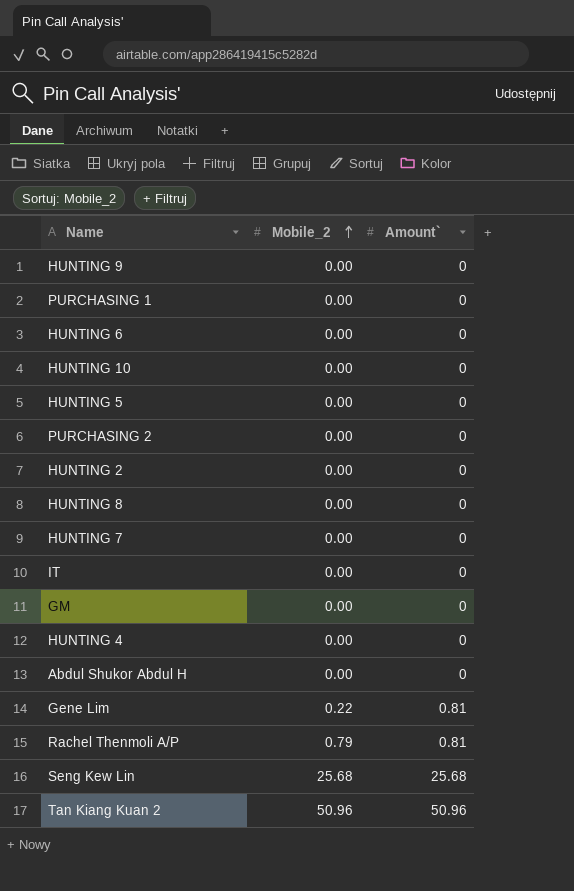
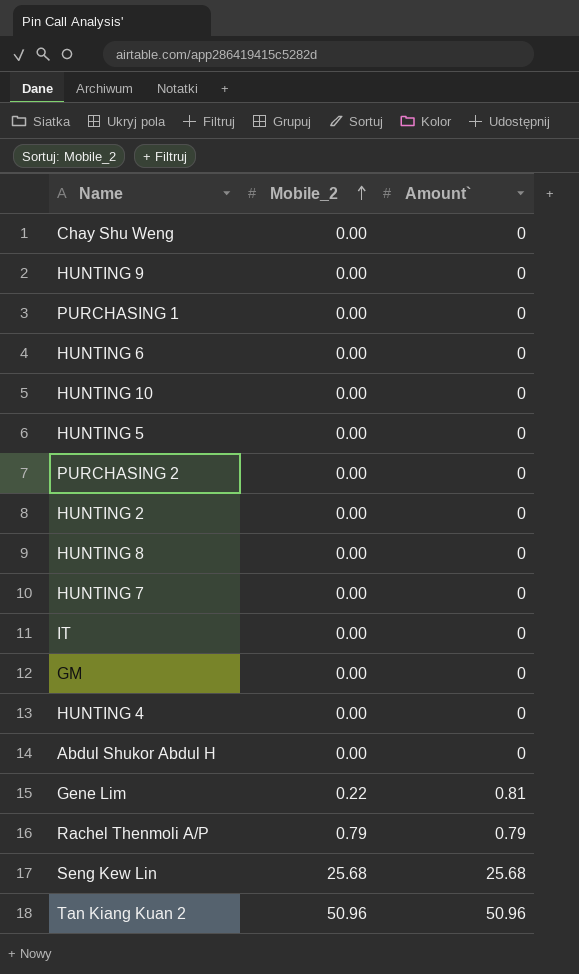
row Chay Shu Weng: none -> 0.00 | 0
Rachel Thenmoli A/P | Amount`: 0.81 -> 0.79

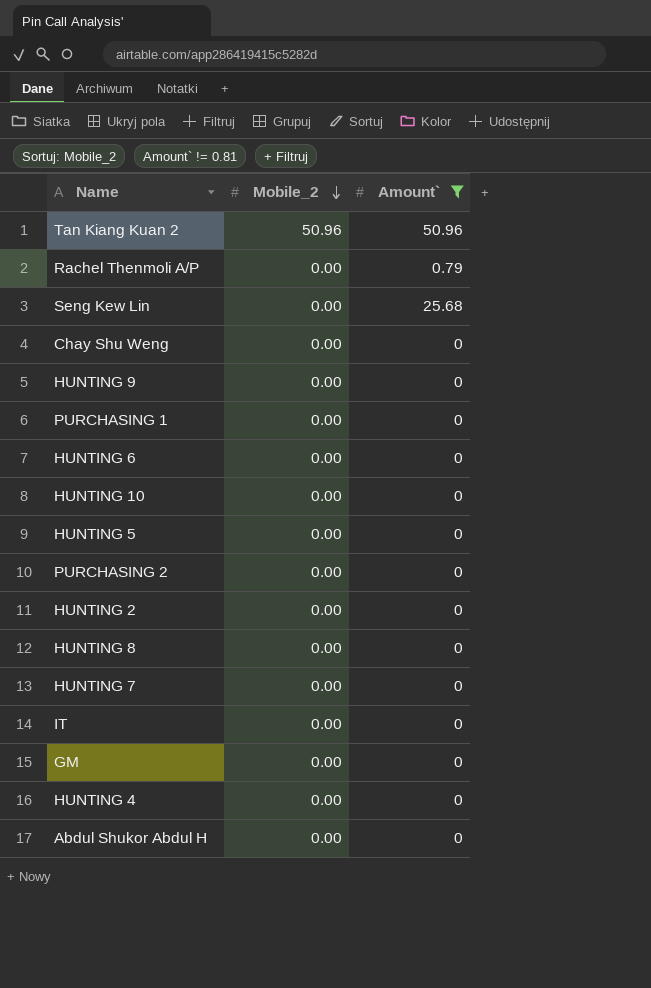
filter: none -> Amount` != 0.81
row order: Mobile_2 ascending -> Mobile_2 descending
Rachel Thenmoli A/P | Mobile_2: 0.79 -> 0.00
Seng Kew Lin | Mobile_2: 25.68 -> 0.00

